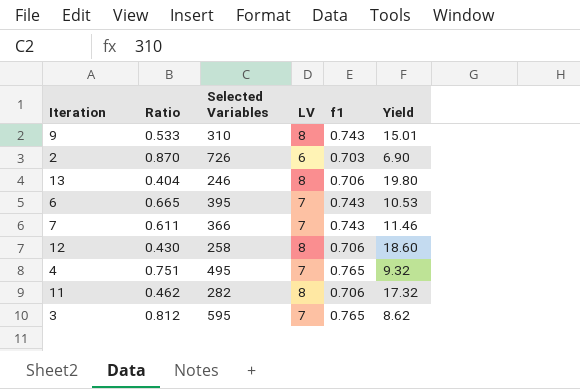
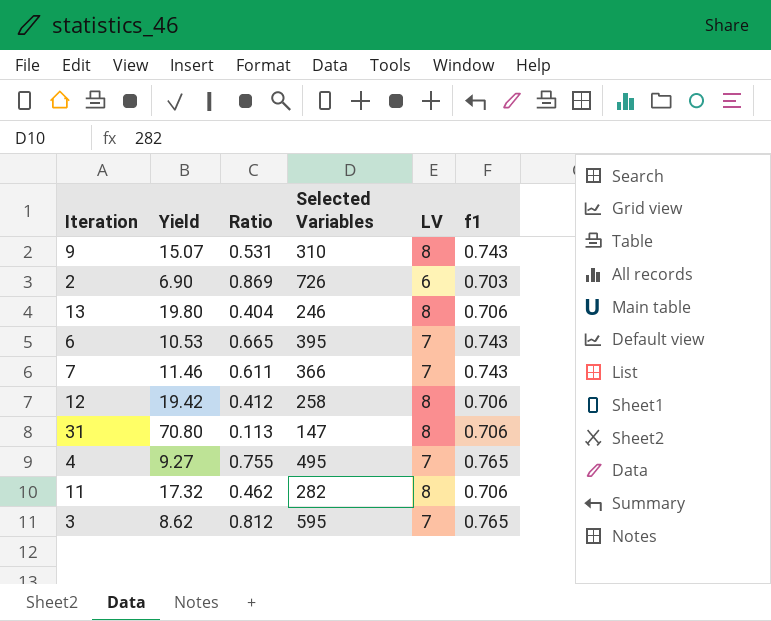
column Yield | position: 6 -> 2
9 | Yield: 15.01 -> 15.07
9 | Ratio: 0.533 -> 0.531
2 | Ratio: 0.870 -> 0.869
12 | Yield: 18.60 -> 19.42
12 | Ratio: 0.430 -> 0.412
row 31: none -> 70.80 | 0.113 | 147 | 8 | 0.706
4 | Yield: 9.32 -> 9.27
4 | Ratio: 0.751 -> 0.755

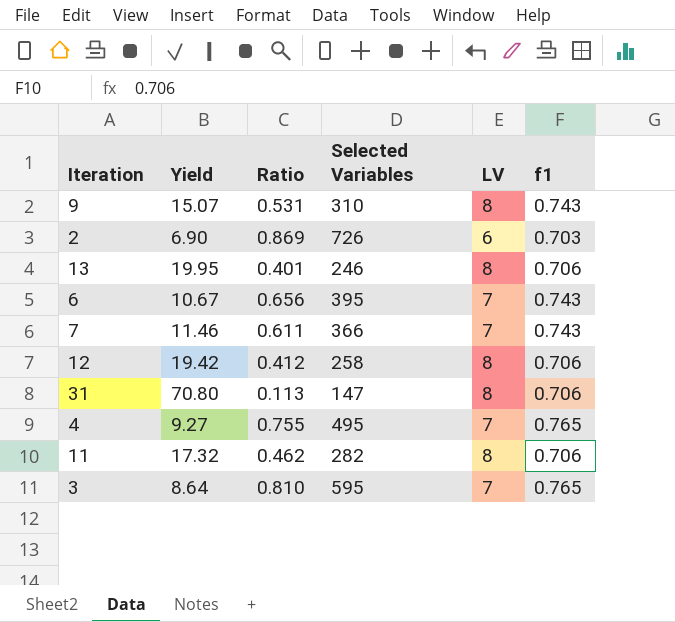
13 | Yield: 19.80 -> 19.95
13 | Ratio: 0.404 -> 0.401
6 | Yield: 10.53 -> 10.67
6 | Ratio: 0.665 -> 0.656
3 | Yield: 8.62 -> 8.64
3 | Ratio: 0.812 -> 0.810

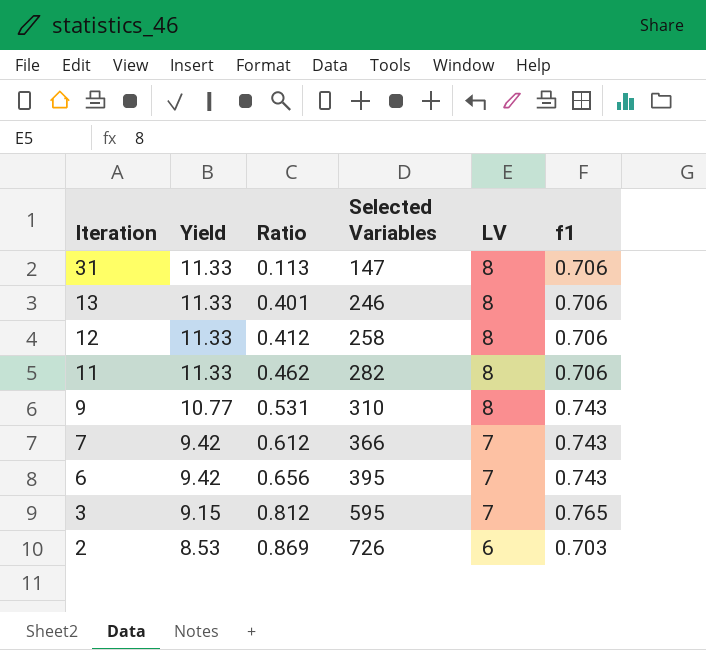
row order: none -> Iteration descending
column Yield | formula: [LV] / [Ratio] -> [LV] / [f1]
row 4: 9.27 | 0.755 | 495 | 7 | 0.765 -> none
7 | Ratio: 0.611 -> 0.612
3 | Ratio: 0.810 -> 0.812

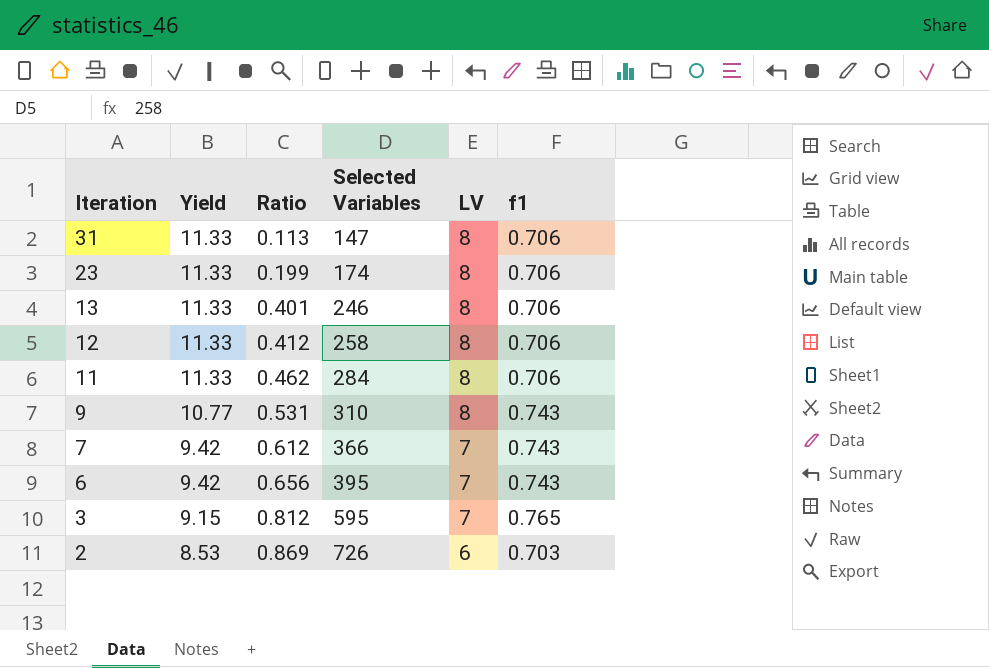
row 23: none -> 11.33 | 0.199 | 174 | 8 | 0.706
11 | Selected Variables: 282 -> 284

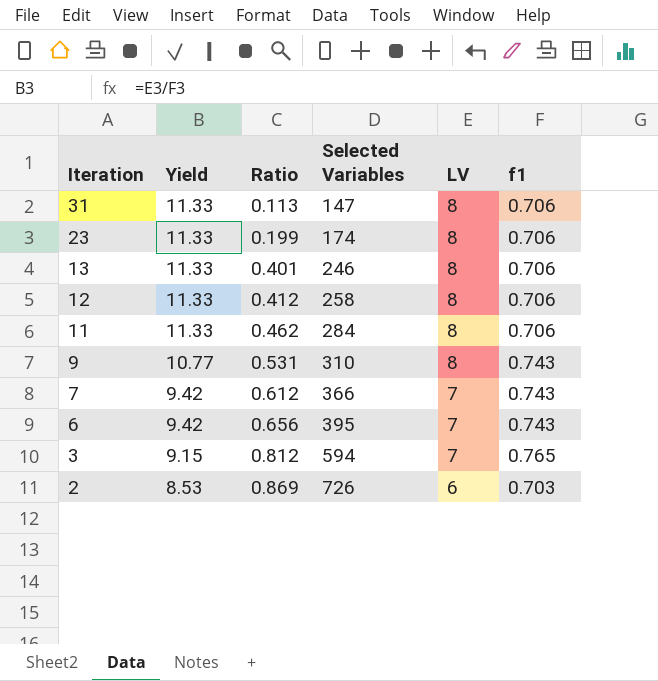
3 | Selected Variables: 595 -> 594

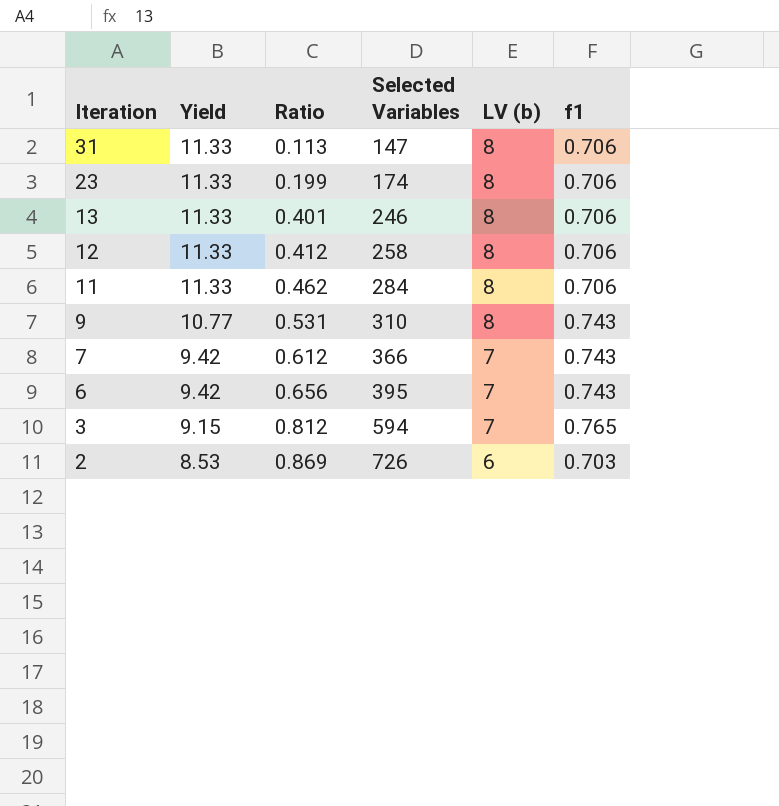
column name: LV -> LV (b)

